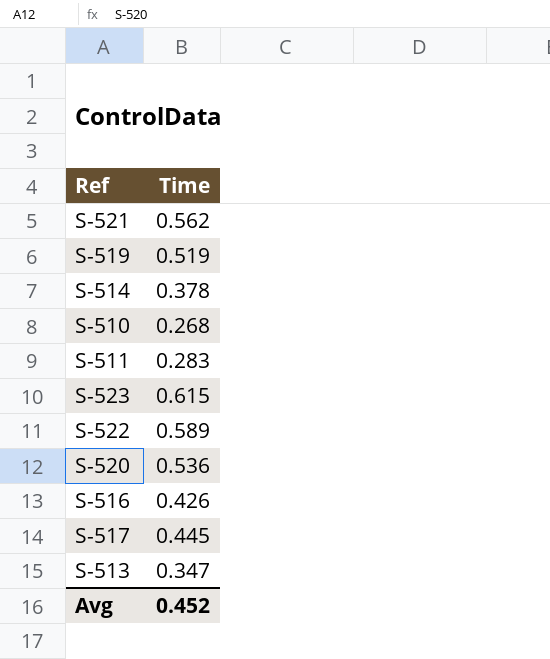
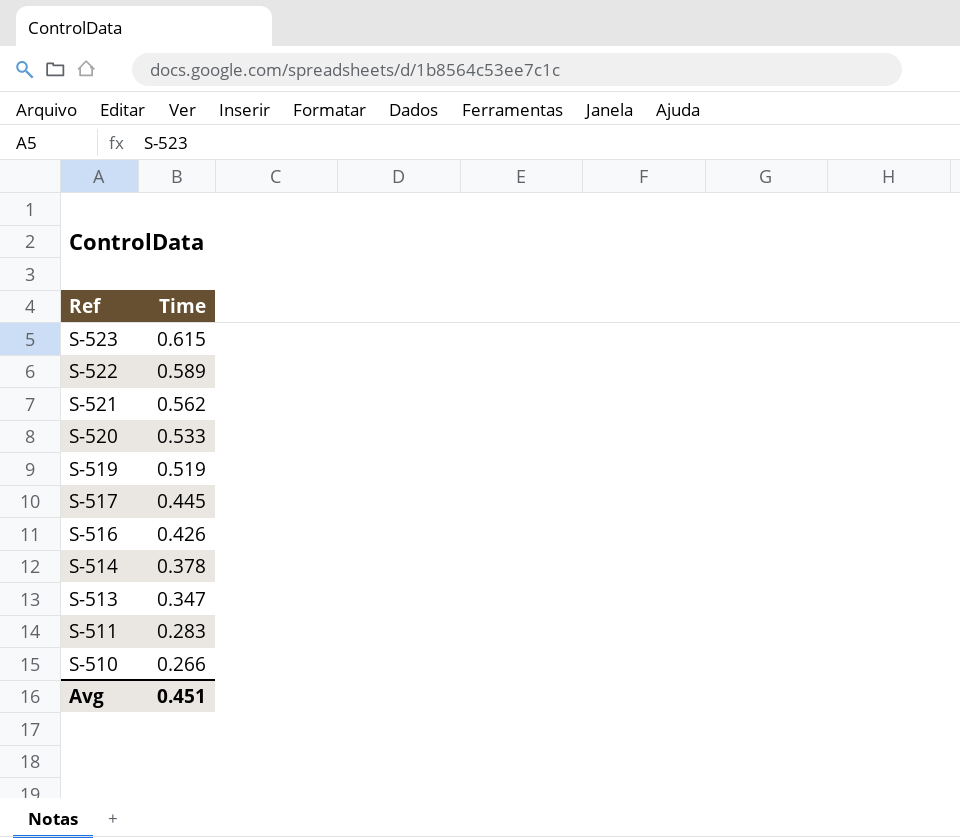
row order: none -> Ref descending
S-520 | Time: 0.536 -> 0.533
S-510 | Time: 0.268 -> 0.266
Avg | Time: 0.452 -> 0.451

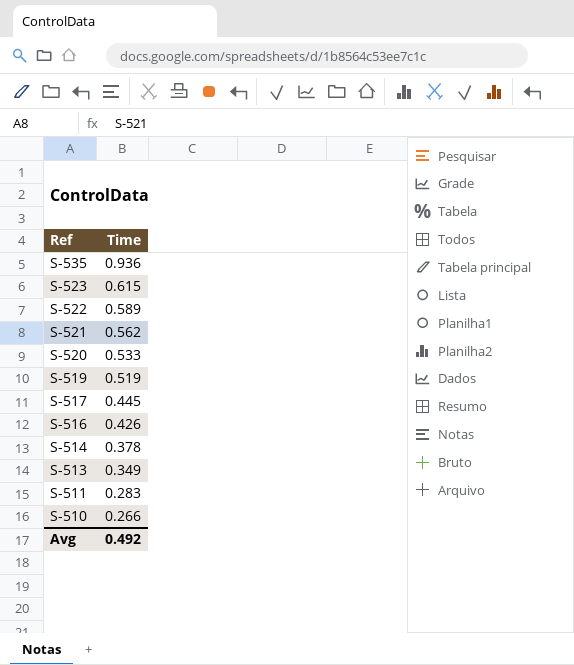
row S-535: none -> 0.936
S-513 | Time: 0.347 -> 0.349
Avg | Time: 0.451 -> 0.492

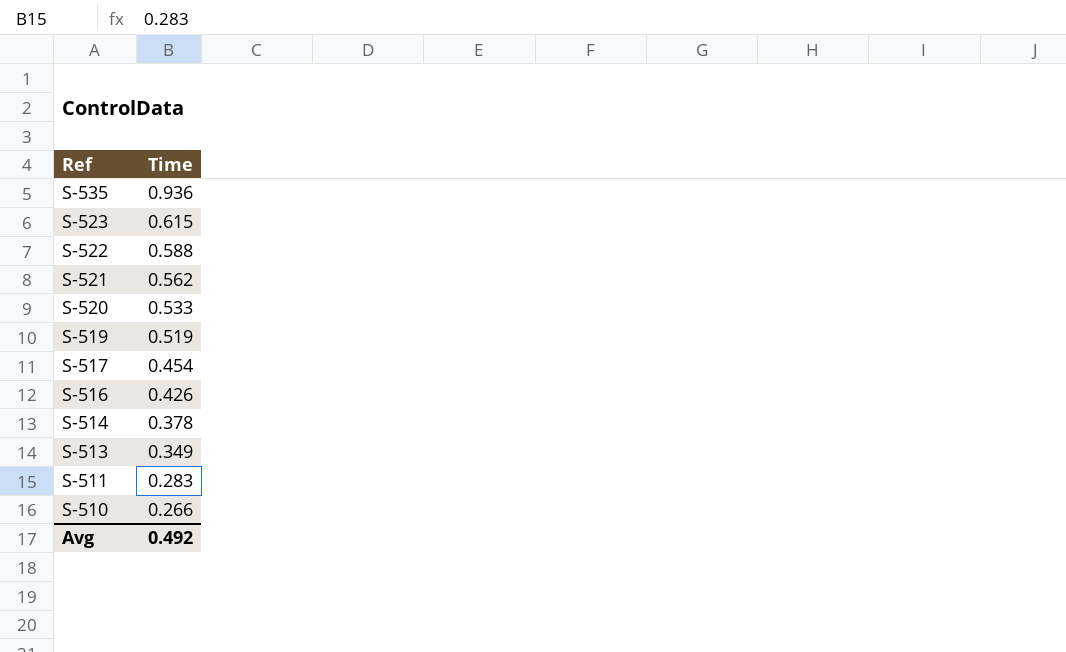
S-522 | Time: 0.589 -> 0.588
S-517 | Time: 0.445 -> 0.454

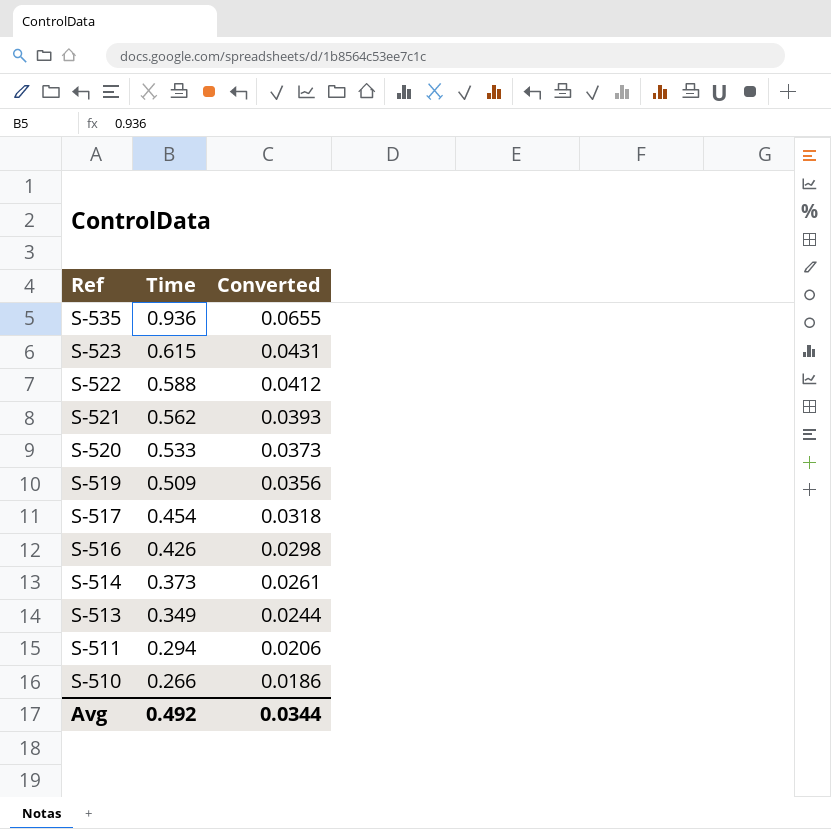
column Converted | formula: none -> [Time] * 0.07
S-519 | Time: 0.519 -> 0.509
S-514 | Time: 0.378 -> 0.373
S-511 | Time: 0.283 -> 0.294

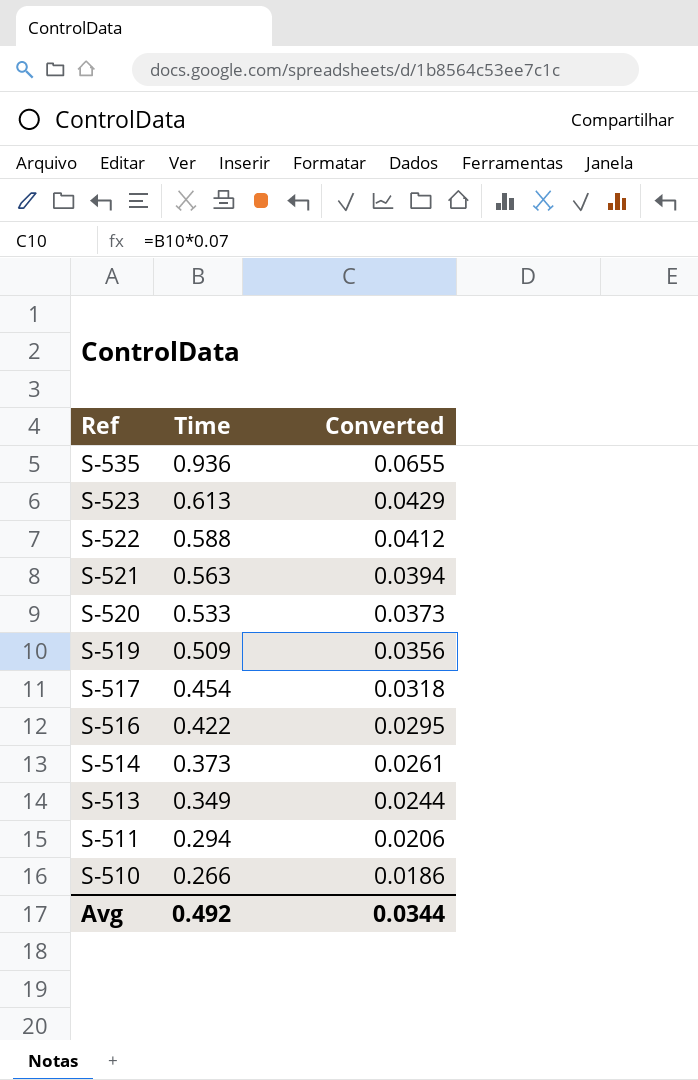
S-523 | Time: 0.615 -> 0.613
S-523 | Converted: 0.0431 -> 0.0429
S-521 | Time: 0.562 -> 0.563
S-521 | Converted: 0.0393 -> 0.0394
S-516 | Time: 0.426 -> 0.422
S-516 | Converted: 0.0298 -> 0.0295

